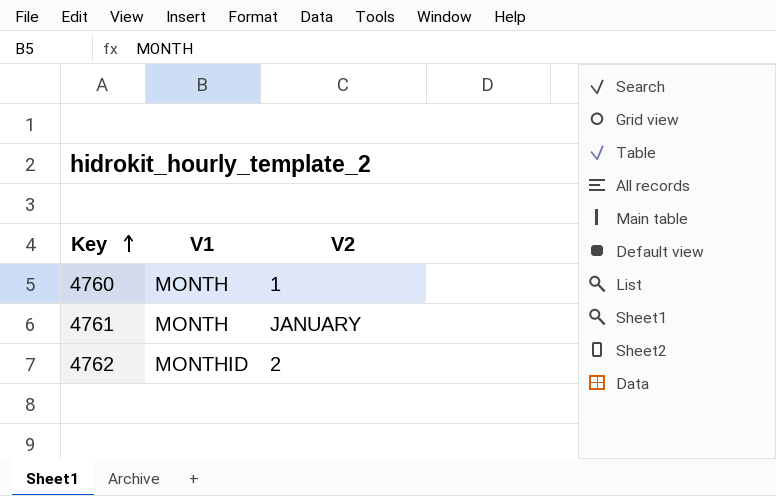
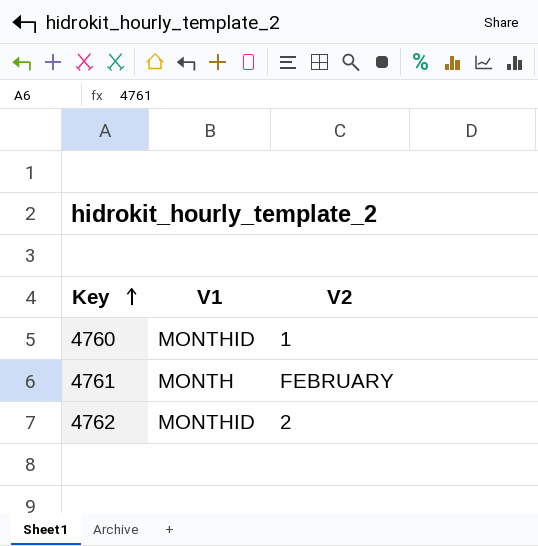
4760 | V1: MONTH -> MONTHID
4761 | V2: JANUARY -> FEBRUARY

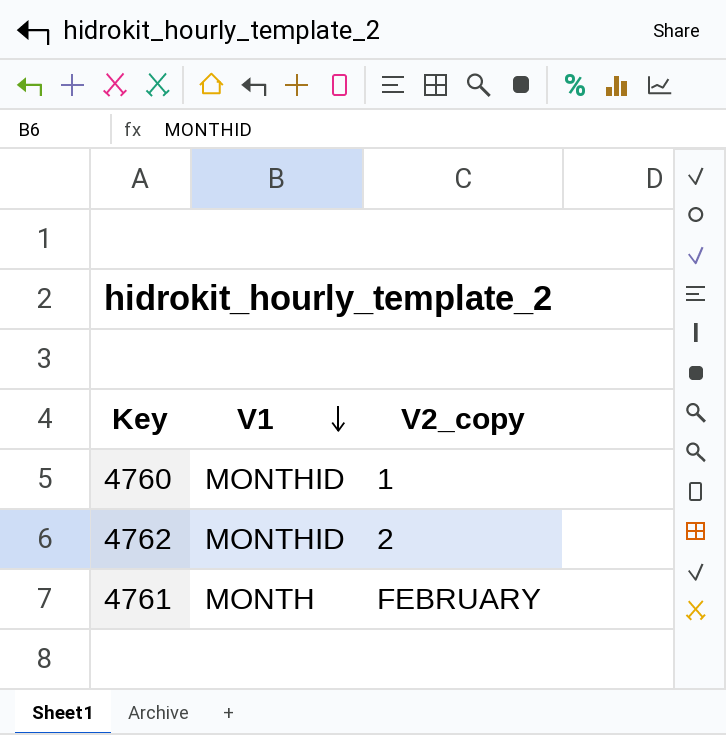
row order: Key ascending -> V1 descending
column name: V2 -> V2_copy

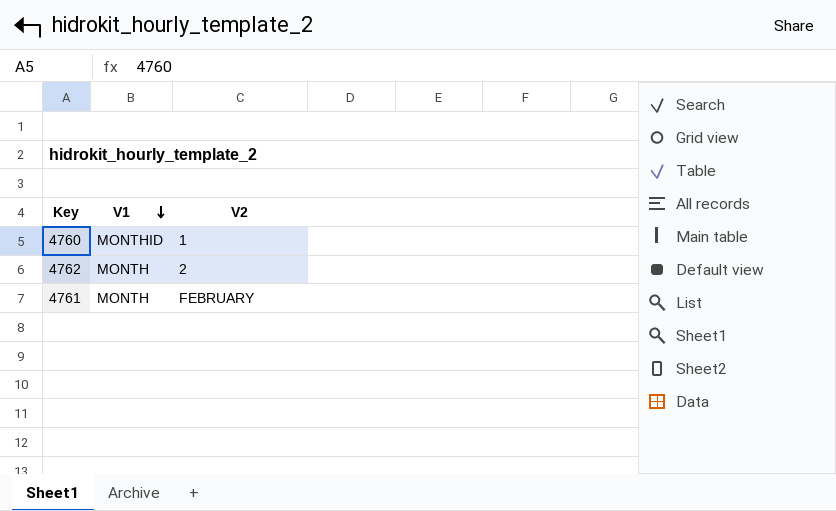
column name: V2_copy -> V2
4762 | V1: MONTHID -> MONTH

